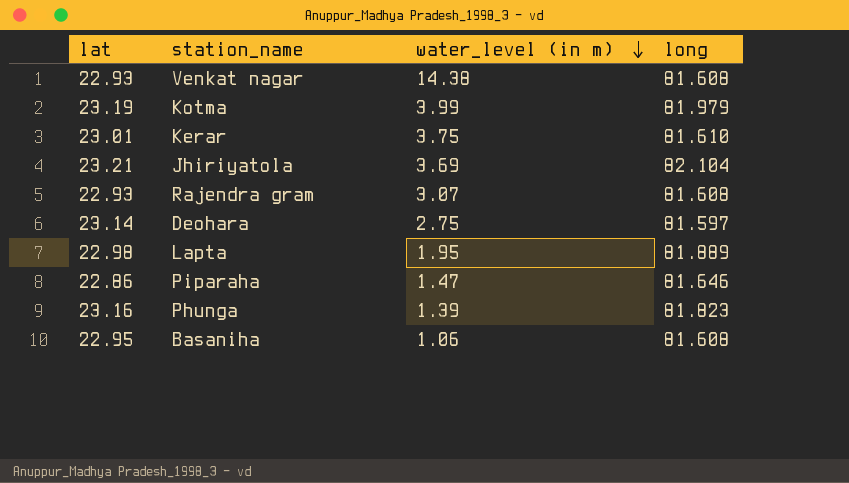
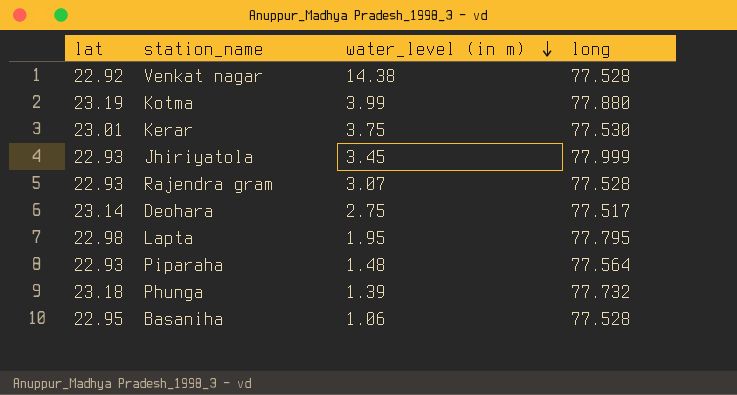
Venkat nagar | lat: 22.93 -> 22.92
Venkat nagar | long: 81.608 -> 77.528
Kotma | long: 81.979 -> 77.880
Kerar | long: 81.610 -> 77.530
Jhiriyatola | lat: 23.21 -> 22.93
Jhiriyatola | water_level (in m): 3.69 -> 3.45
Jhiriyatola | long: 82.104 -> 77.999
Rajendra gram | long: 81.608 -> 77.528
Deohara | long: 81.597 -> 77.517
Lapta | long: 81.889 -> 77.795
Piparaha | lat: 22.86 -> 22.93
Piparaha | water_level (in m): 1.47 -> 1.48
Piparaha | long: 81.646 -> 77.564
Phunga | lat: 23.16 -> 23.18
Phunga | long: 81.823 -> 77.732
Basaniha | long: 81.608 -> 77.528

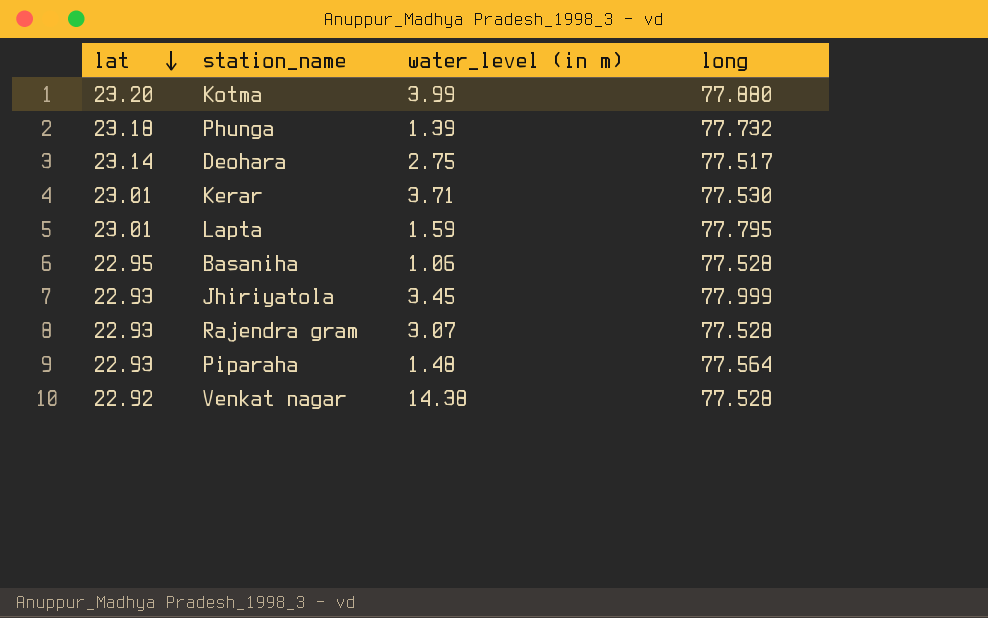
row order: water_level (in m) descending -> lat descending
Kotma | lat: 23.19 -> 23.20
Kerar | water_level (in m): 3.75 -> 3.71
Lapta | lat: 22.98 -> 23.01
Lapta | water_level (in m): 1.95 -> 1.59

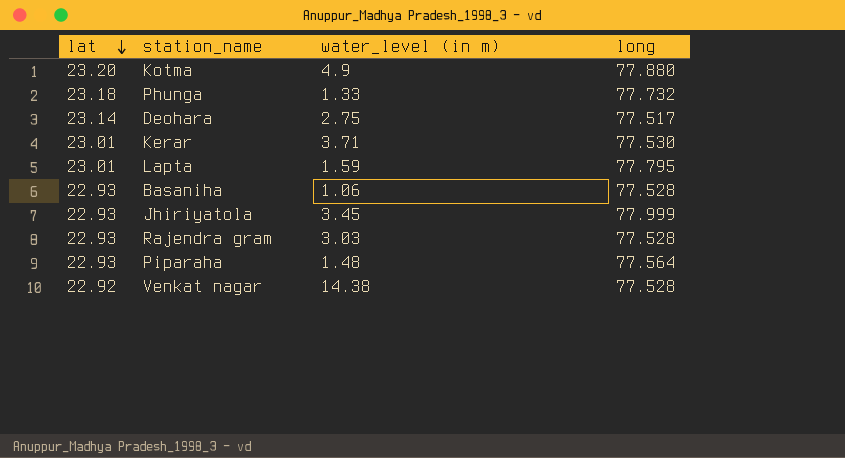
Kotma | water_level (in m): 3.99 -> 4.9
Phunga | water_level (in m): 1.39 -> 1.33
Basaniha | lat: 22.95 -> 22.93
Rajendra gram | water_level (in m): 3.07 -> 3.03

